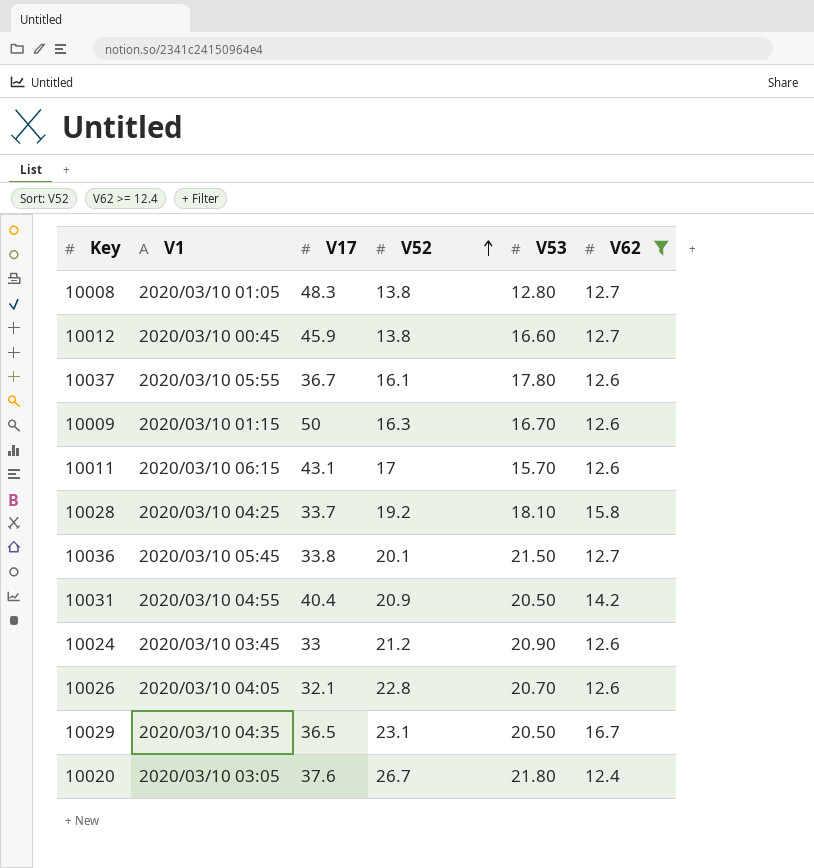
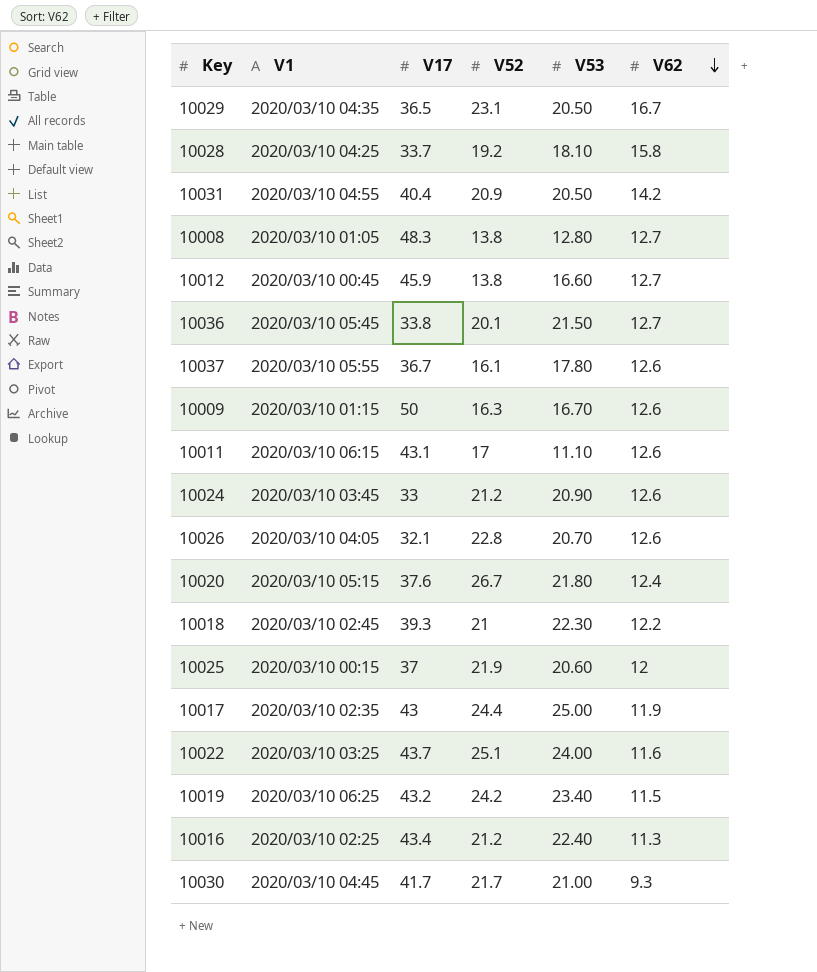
filter: V62 >= 12.4 -> none
row order: V52 ascending -> V62 descending
10011 | V53: 15.70 -> 11.10
10020 | V1: 2020/03/10 03:05 -> 2020/03/10 05:15

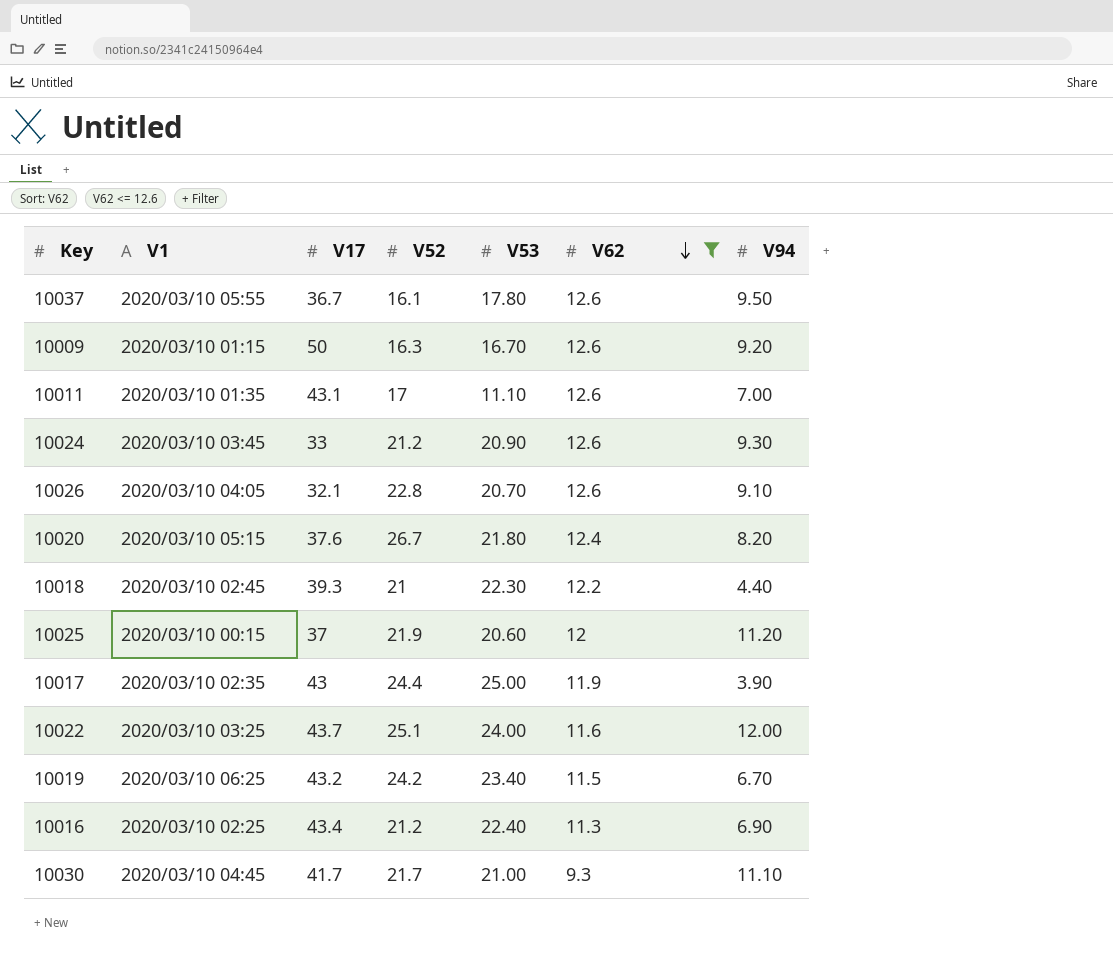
filter: none -> V62 <= 12.6
column V94 | position: none -> 7
10011 | V1: 2020/03/10 06:15 -> 2020/03/10 01:35

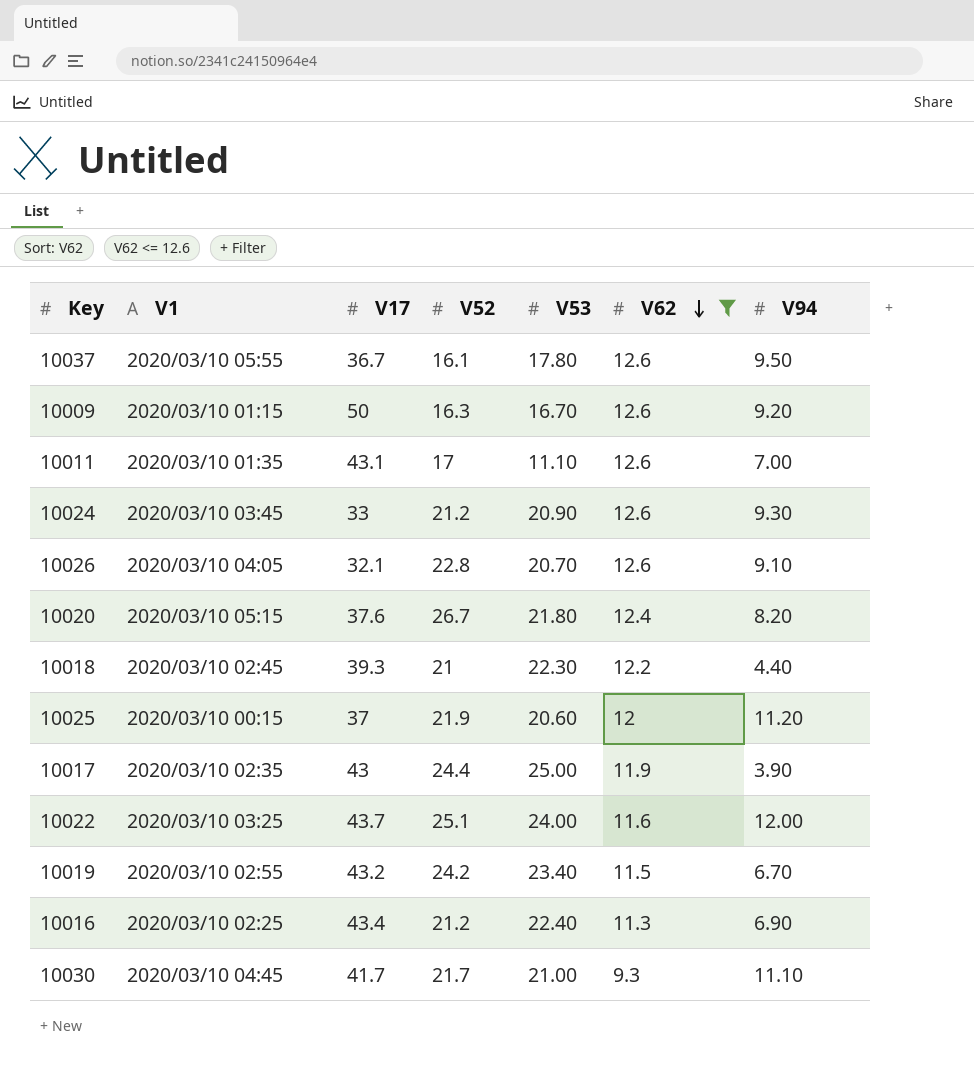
10019 | V1: 2020/03/10 06:25 -> 2020/03/10 02:55

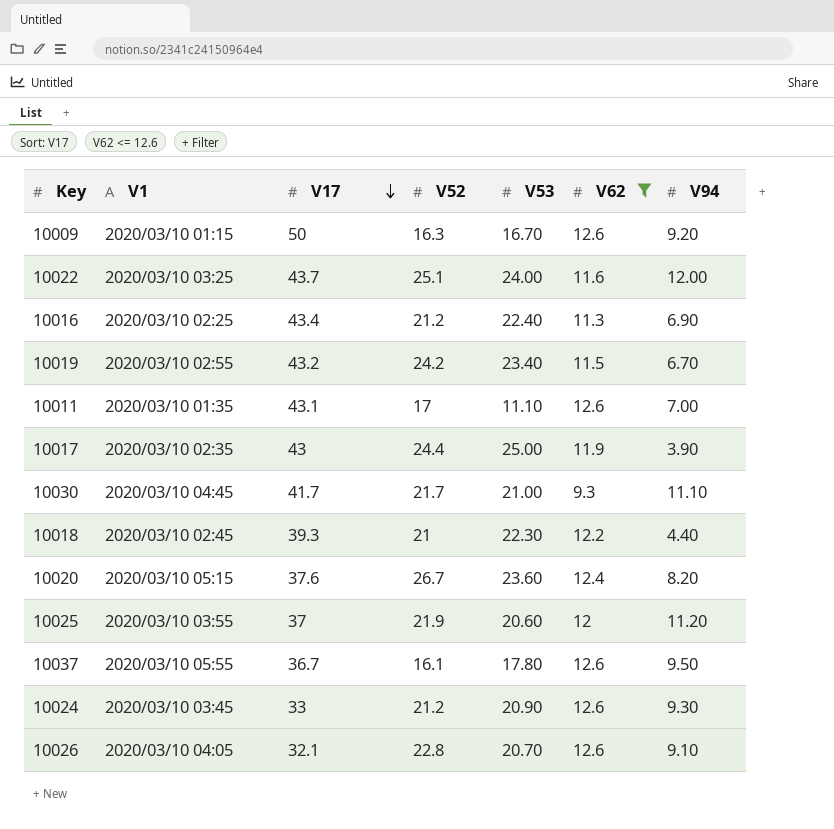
row order: V62 descending -> V17 descending
10020 | V53: 21.80 -> 23.60
10025 | V1: 2020/03/10 00:15 -> 2020/03/10 03:55

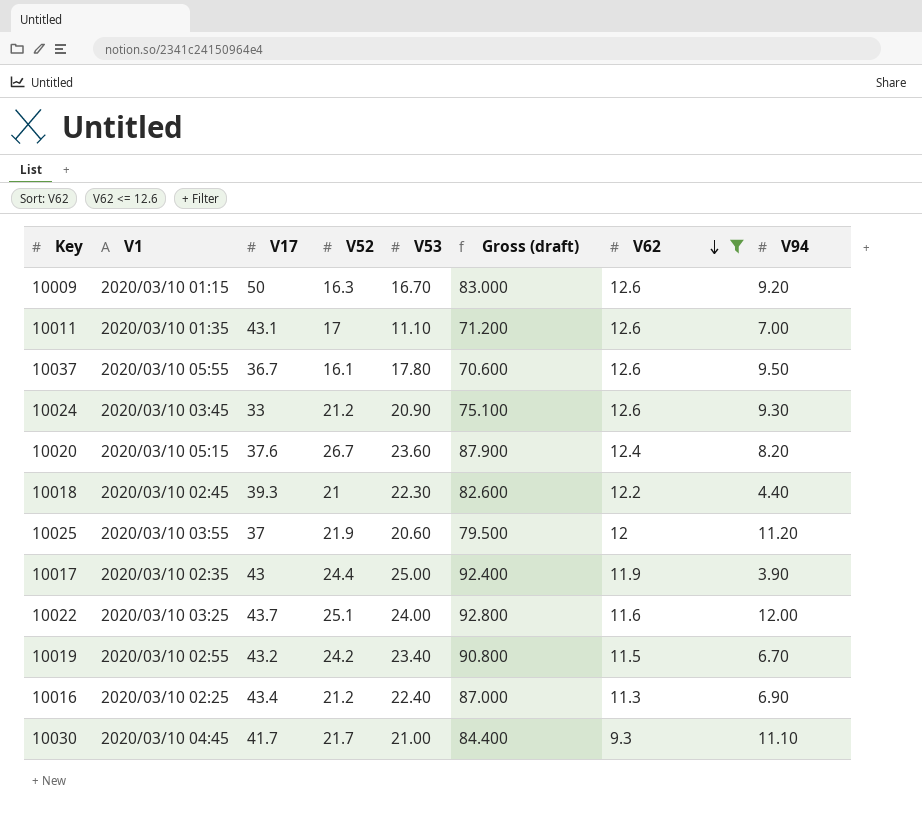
row order: V17 descending -> V62 descending
column Gross (draft) | formula: none -> [V17] + [V52] + [V53]
row 10026: 2020/03/10 04:05 | 32.1 | 22.8 | 20.70 | 12.6 | 9.10 -> none

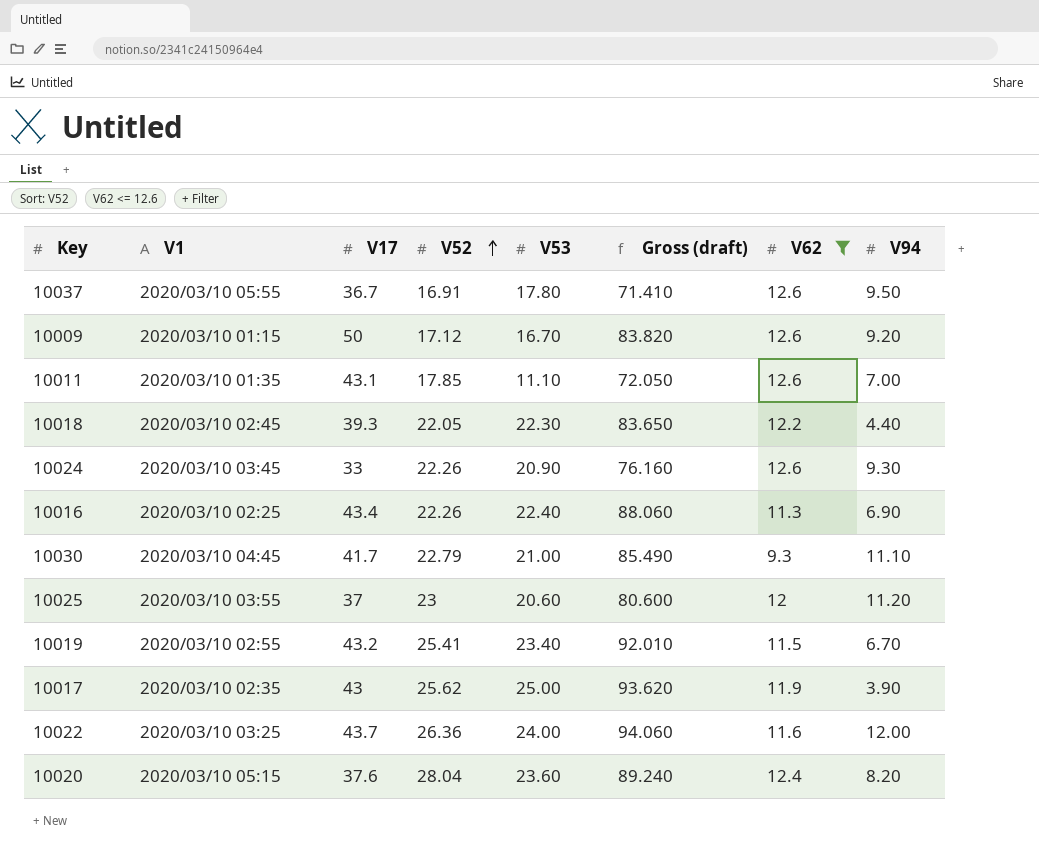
row order: V62 descending -> V52 ascending
10037 | V52: 16.1 -> 16.91
10037 | Gross (draft): 70.600 -> 71.410
10009 | V52: 16.3 -> 17.12
10009 | Gross (draft): 83.000 -> 83.820
10011 | V52: 17 -> 17.85
10011 | Gross (draft): 71.200 -> 72.050
10018 | V52: 21 -> 22.05
10018 | Gross (draft): 82.600 -> 83.650
10024 | V52: 21.2 -> 22.26
10024 | Gross (draft): 75.100 -> 76.160
10016 | V52: 21.2 -> 22.26
10016 | Gross (draft): 87.000 -> 88.060
10030 | V52: 21.7 -> 22.79
10030 | Gross (draft): 84.400 -> 85.490
10025 | V52: 21.9 -> 23
10025 | Gross (draft): 79.500 -> 80.600
10019 | V52: 24.2 -> 25.41
10019 | Gross (draft): 90.800 -> 92.010
10017 | V52: 24.4 -> 25.62
10017 | Gross (draft): 92.400 -> 93.620
10022 | V52: 25.1 -> 26.36
10022 | Gross (draft): 92.800 -> 94.060
10020 | V52: 26.7 -> 28.04
10020 | Gross (draft): 87.900 -> 89.240

